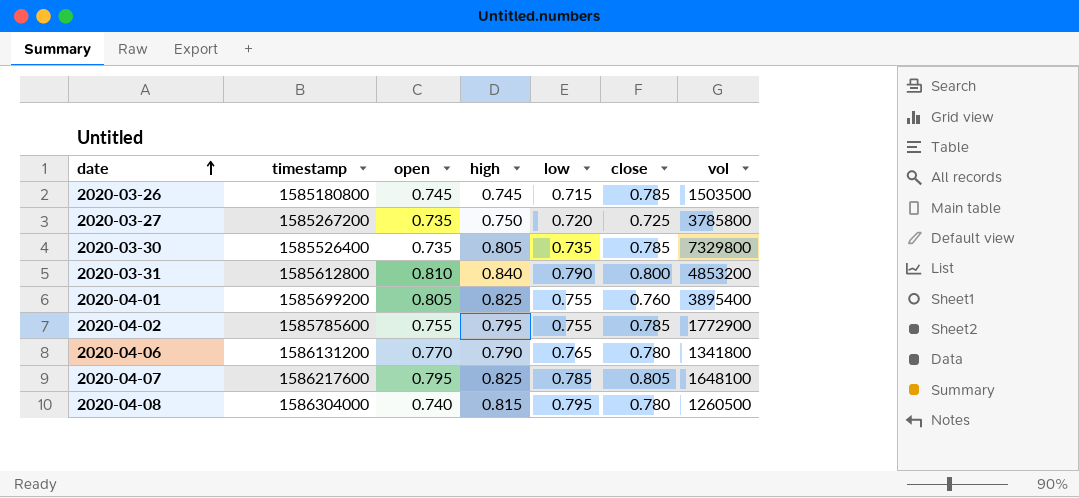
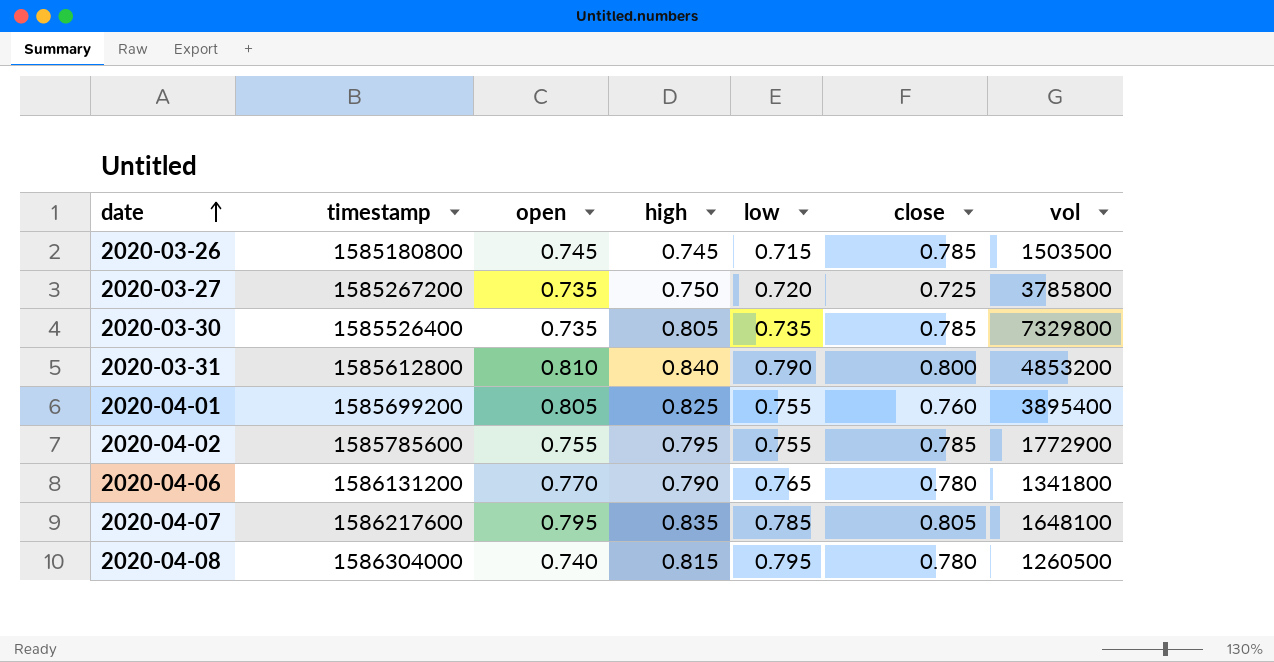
2020-04-07 | high: 0.825 -> 0.835

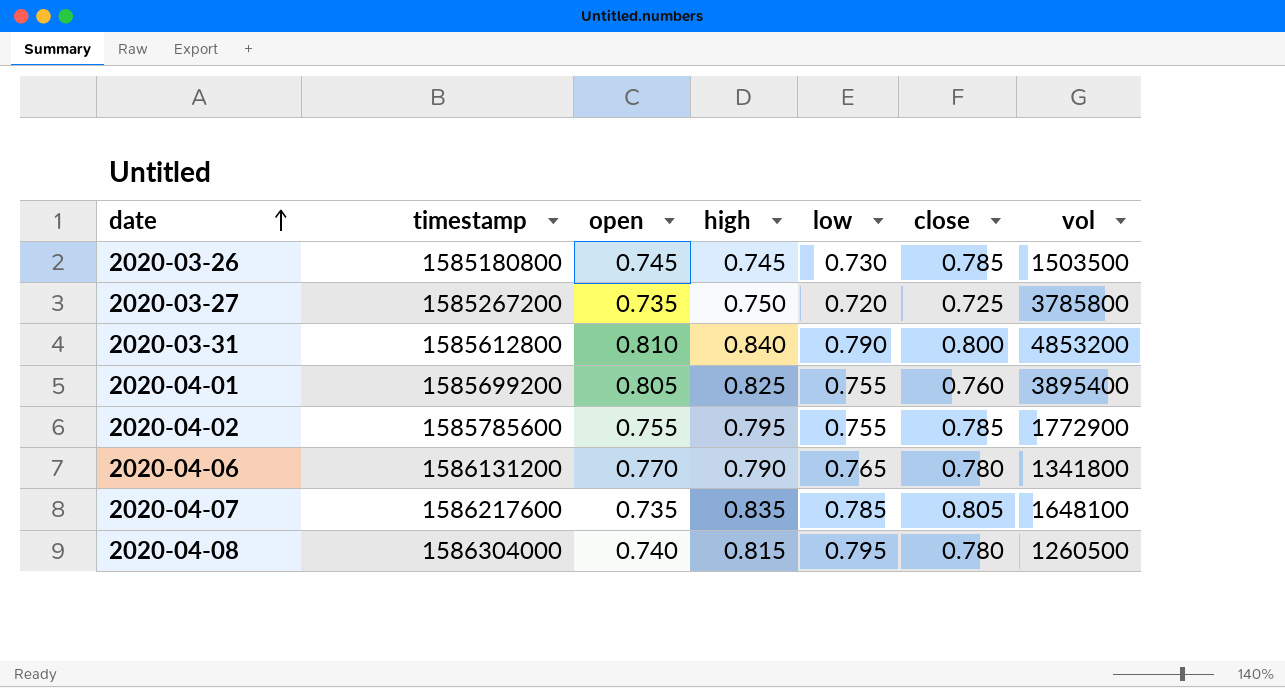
row 2020-03-30: 1585526400 | 0.735 | 0.805 | 0.735 | 0.785 | 7329800 -> none
2020-03-26 | low: 0.715 -> 0.730
2020-04-07 | open: 0.795 -> 0.735

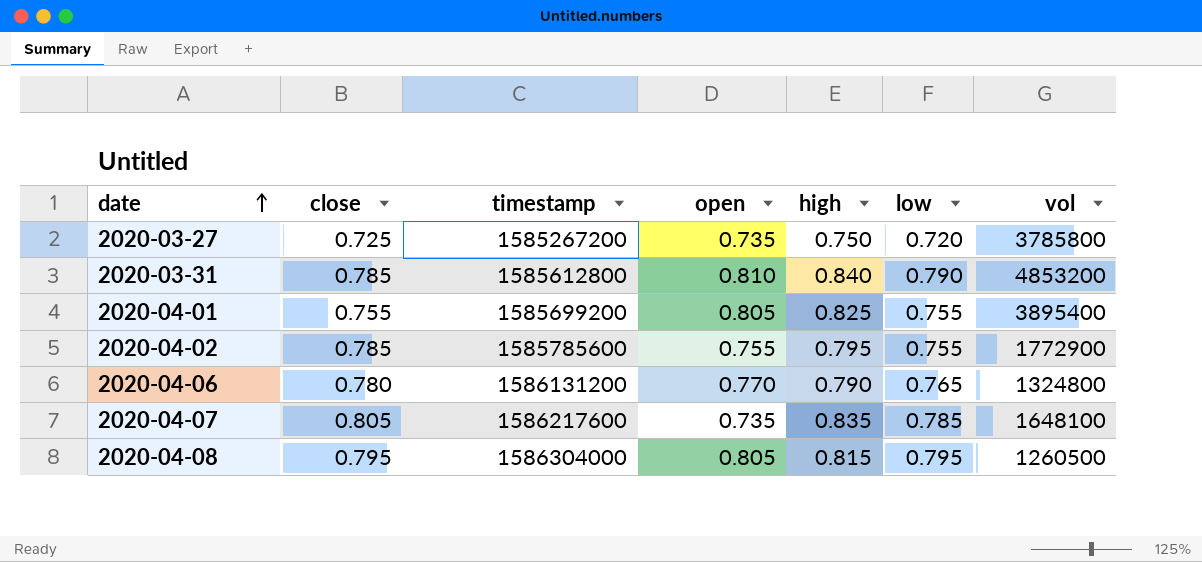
column close | position: 6 -> 2
row 2020-03-26: 1585180800 | 0.745 | 0.745 | 0.730 | 0.785 | 1503500 -> none
2020-03-31 | close: 0.800 -> 0.785
2020-04-01 | close: 0.760 -> 0.755
2020-04-06 | vol: 1341800 -> 1324800
2020-04-08 | close: 0.780 -> 0.795
2020-04-08 | open: 0.740 -> 0.805

